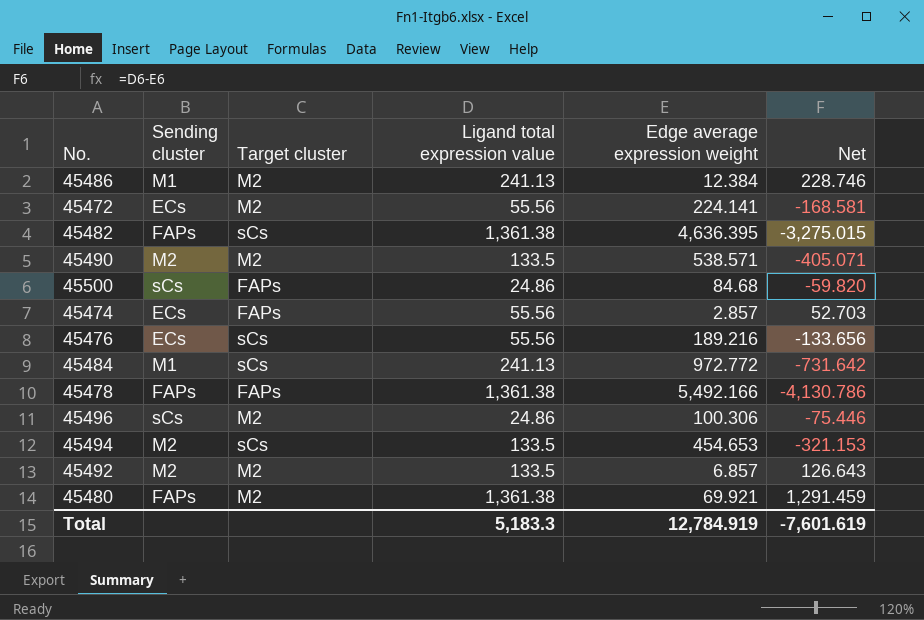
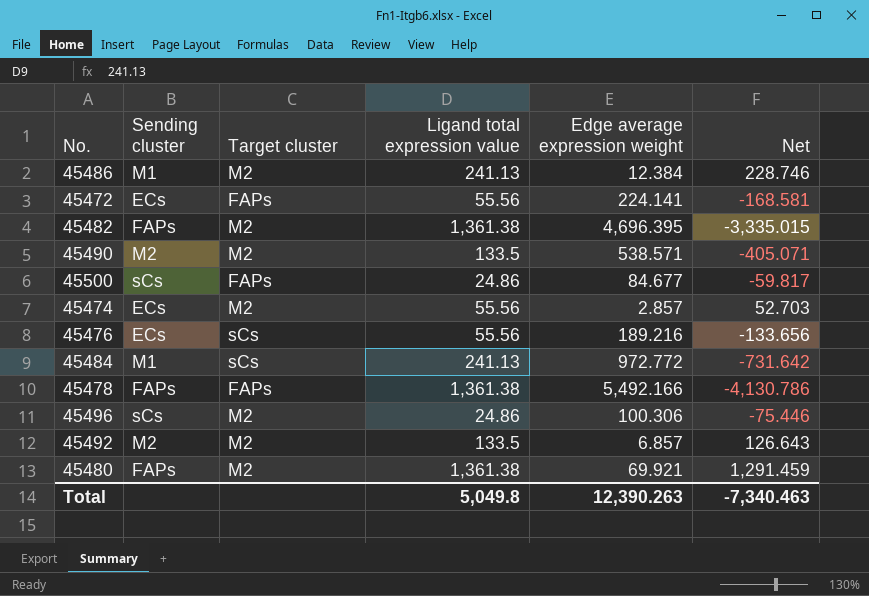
row 45494: M2 | sCs | 133.5 | 454.653 | -321.153 -> none
45472 | Target cluster: M2 -> FAPs
45482 | Target cluster: sCs -> M2
45482 | Edge average expression weight: 4,636.395 -> 4,696.395
45482 | Net: -3,275.015 -> -3,335.015
45500 | Edge average expression weight: 84.68 -> 84.677
45500 | Net: -59.820 -> -59.817
45474 | Target cluster: FAPs -> M2
Total | Ligand total expression value: 5,183.3 -> 5,049.8
Total | Edge average expression weight: 12,784.919 -> 12,390.263
Total | Net: -7,601.619 -> -7,340.463

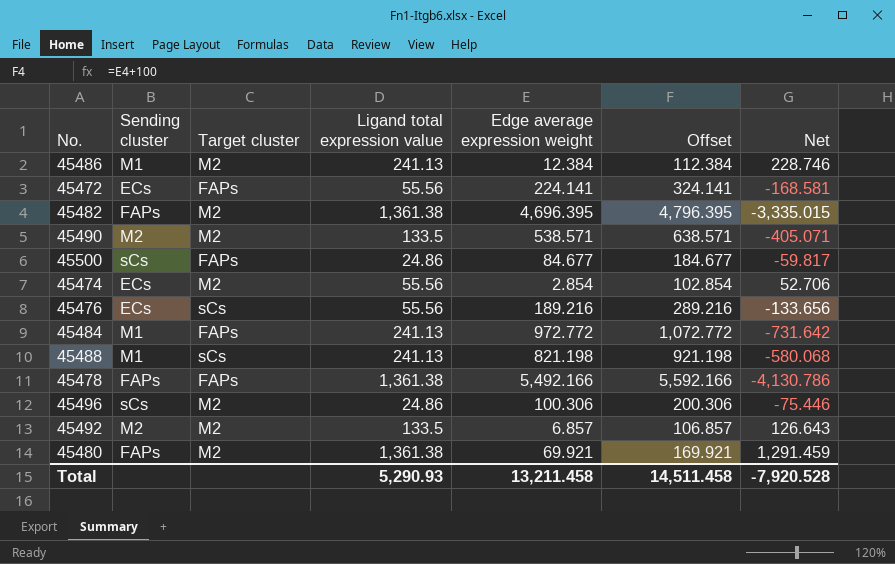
column Offset | formula: none -> [Edge average expression weight] + 100
45474 | Edge average expression weight: 2.857 -> 2.854
45474 | Net: 52.703 -> 52.706
45484 | Target cluster: sCs -> FAPs
row 45488: none -> M1 | sCs | 241.13 | 821.198 | 921.198 | -580.068
Total | Ligand total expression value: 5,049.8 -> 5,290.93
Total | Edge average expression weight: 12,390.263 -> 13,211.458
Total | Net: -7,340.463 -> -7,920.528

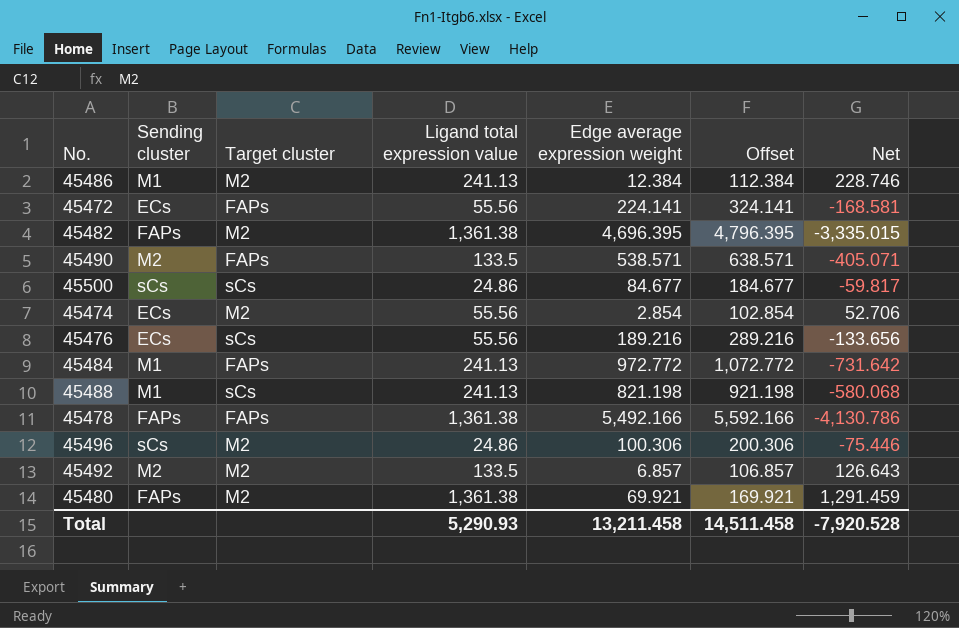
45490 | Target cluster: M2 -> FAPs
45500 | Target cluster: FAPs -> sCs

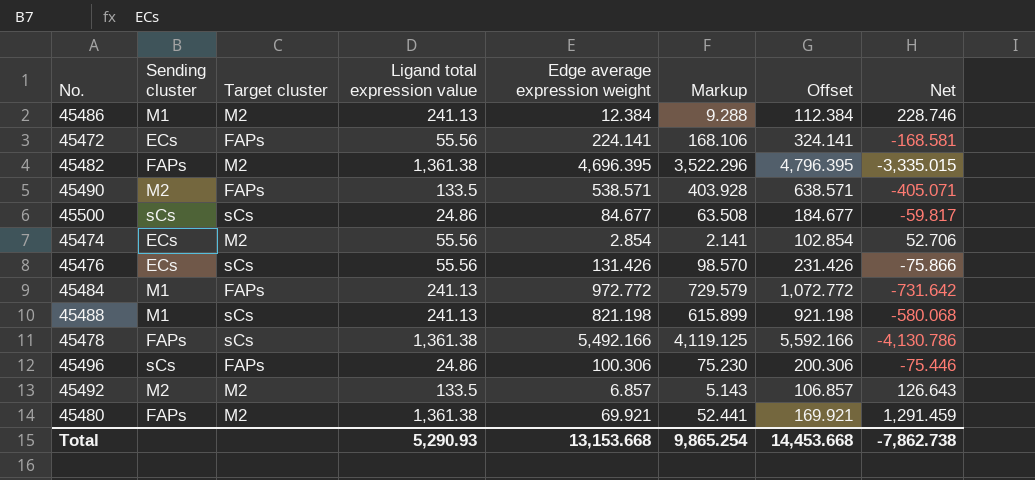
column Markup | formula: none -> [Edge average expression weight] * 0.75
45476 | Edge average expression weight: 189.216 -> 131.426
45476 | Offset: 289.216 -> 231.426
45476 | Net: -133.656 -> -75.866
45478 | Target cluster: FAPs -> sCs
45496 | Target cluster: M2 -> FAPs
Total | Edge average expression weight: 13,211.458 -> 13,153.668
Total | Offset: 14,511.458 -> 14,453.668
Total | Net: -7,920.528 -> -7,862.738

